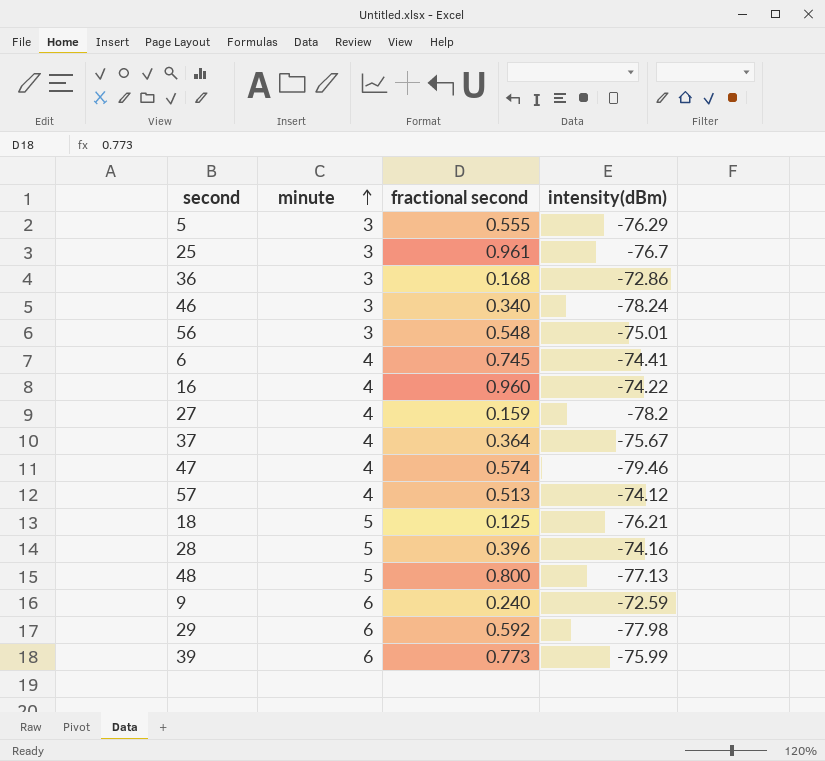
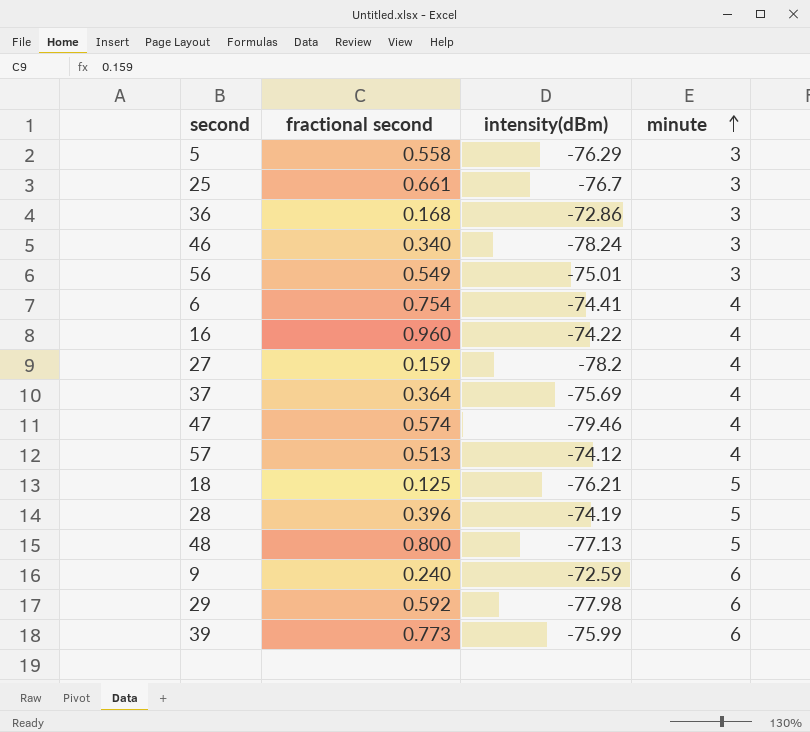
column minute | position: 2 -> 4
5 | fractional second: 0.555 -> 0.558
25 | fractional second: 0.961 -> 0.661
56 | fractional second: 0.548 -> 0.549
6 | fractional second: 0.745 -> 0.754
37 | intensity(dBm): -75.67 -> -75.69
28 | intensity(dBm): -74.16 -> -74.19

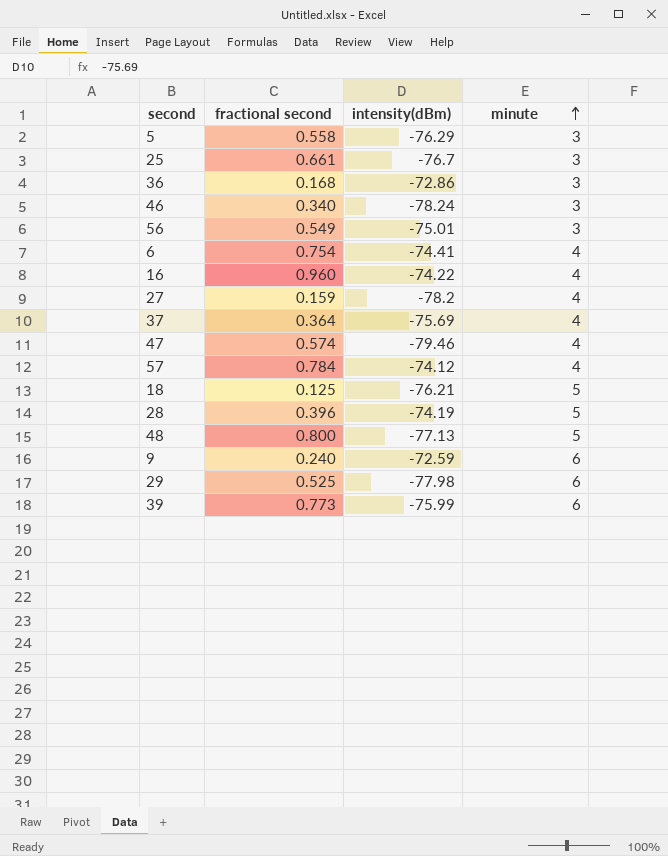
57 | fractional second: 0.513 -> 0.784
29 | fractional second: 0.592 -> 0.525

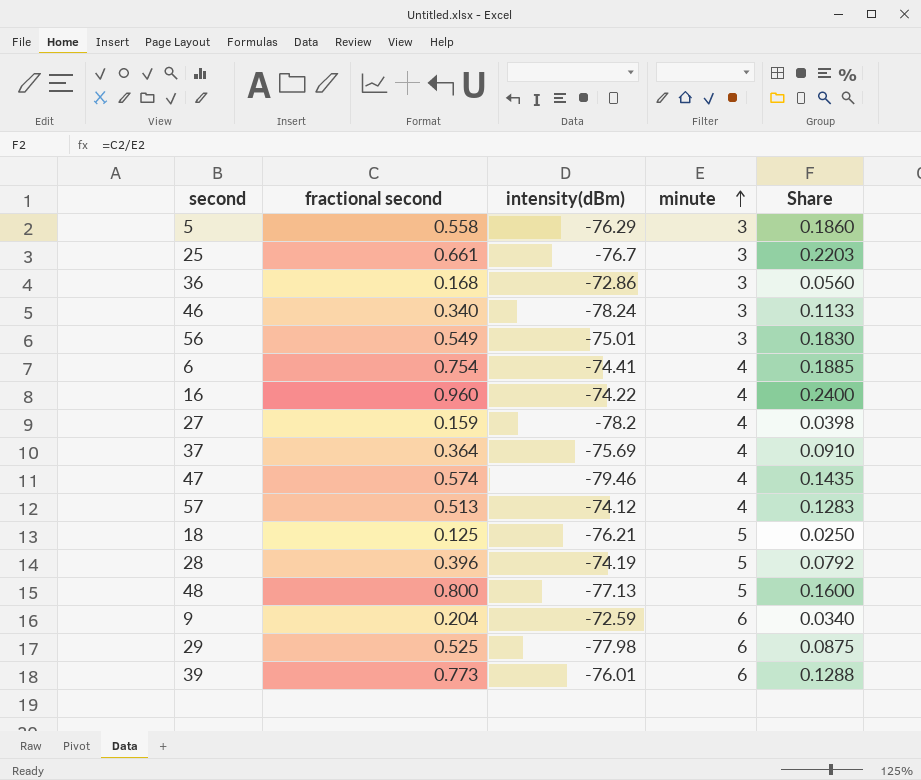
column Share | formula: none -> [fractional second] / [minute]
57 | fractional second: 0.784 -> 0.513
9 | fractional second: 0.240 -> 0.204
39 | intensity(dBm): -75.99 -> -76.01

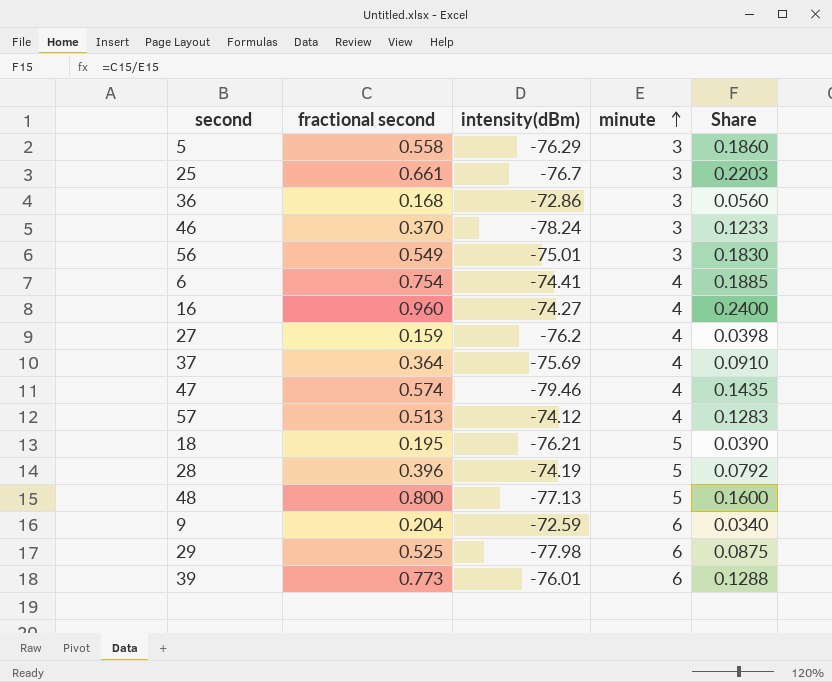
46 | fractional second: 0.340 -> 0.370
46 | Share: 0.1133 -> 0.1233
16 | intensity(dBm): -74.22 -> -74.27
27 | intensity(dBm): -78.2 -> -76.2
18 | fractional second: 0.125 -> 0.195
18 | Share: 0.0250 -> 0.0390

